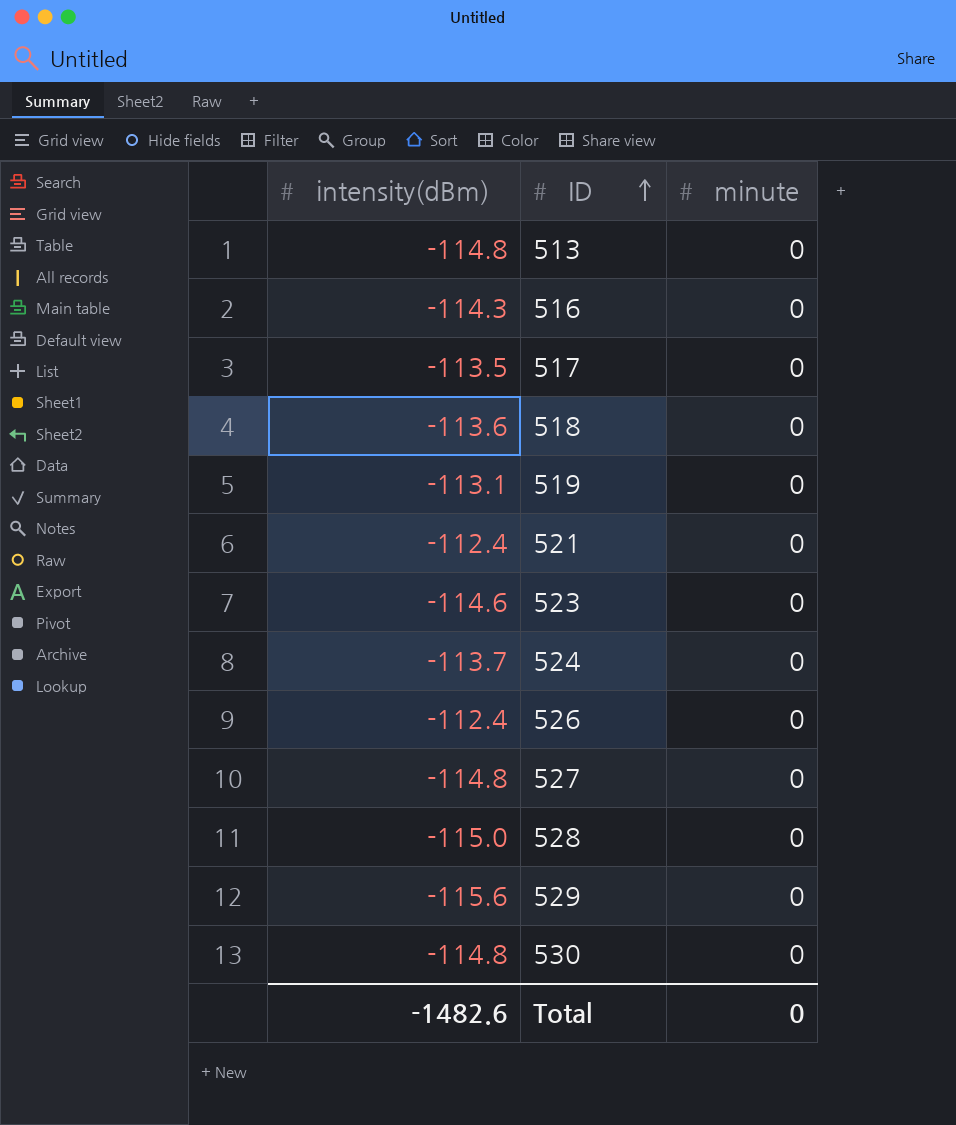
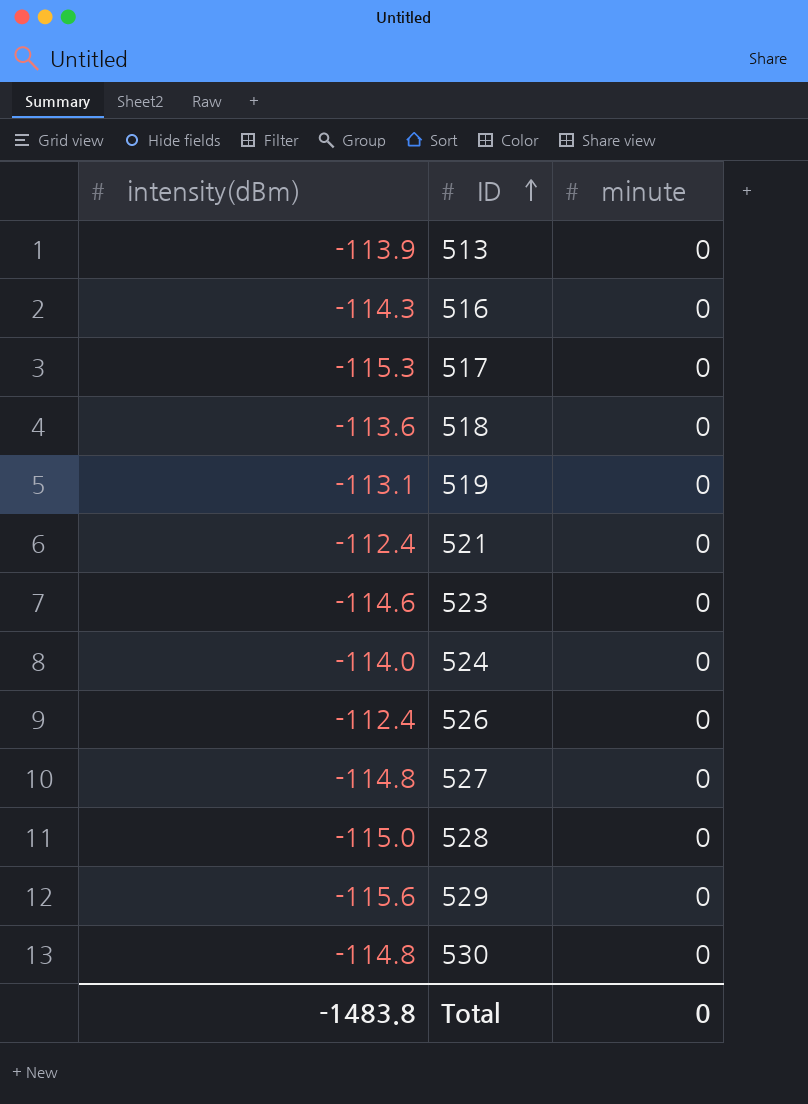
513 | intensity(dBm): -114.8 -> -113.9
517 | intensity(dBm): -113.5 -> -115.3
524 | intensity(dBm): -113.7 -> -114.0
Total | intensity(dBm): -1482.6 -> -1483.8

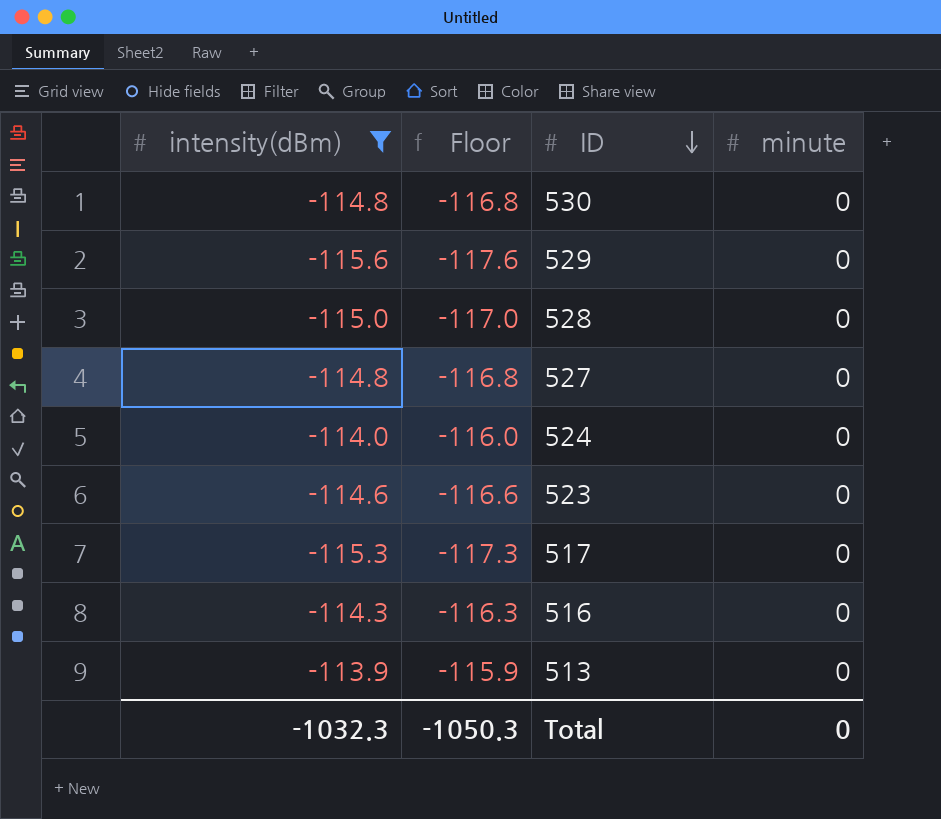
filter: none -> intensity(dBm) <= -113.9
row order: ID ascending -> ID descending
column Floor | formula: none -> [intensity(dBm)] - 2
Total | intensity(dBm): -1483.8 -> -1032.3

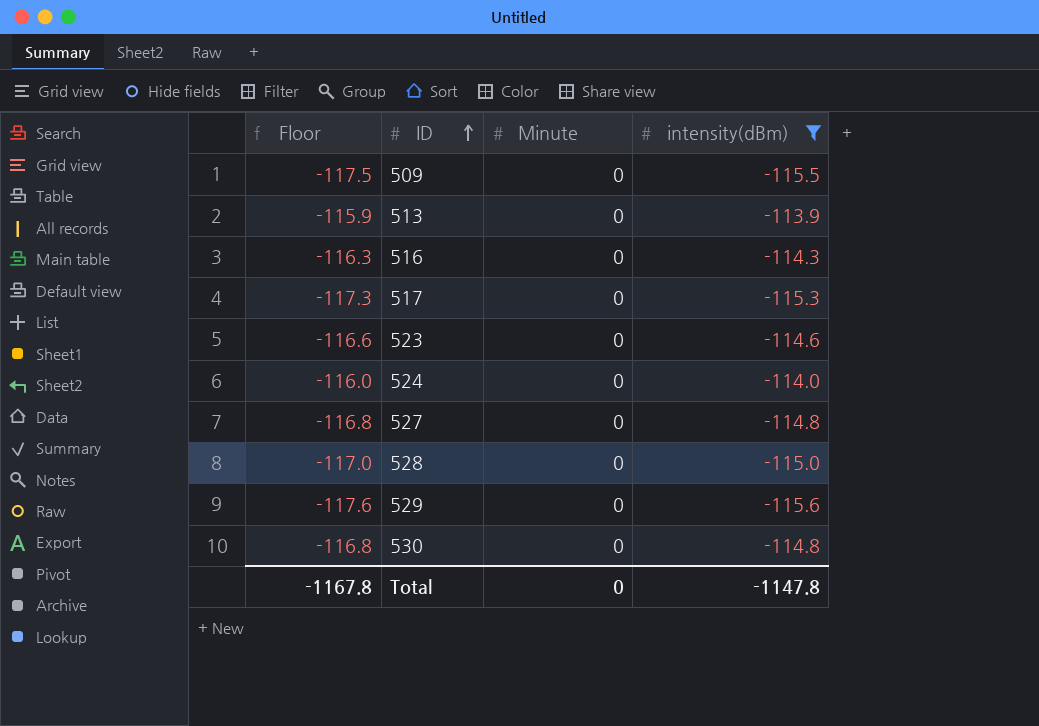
row order: ID descending -> ID ascending
column name: minute -> Minute
column intensity(dBm) | position: 1 -> 4
row 509: none -> -117.5 | 0 | -115.5
Total | Floor: -1050.3 -> -1167.8
Total | intensity(dBm): -1032.3 -> -1147.8

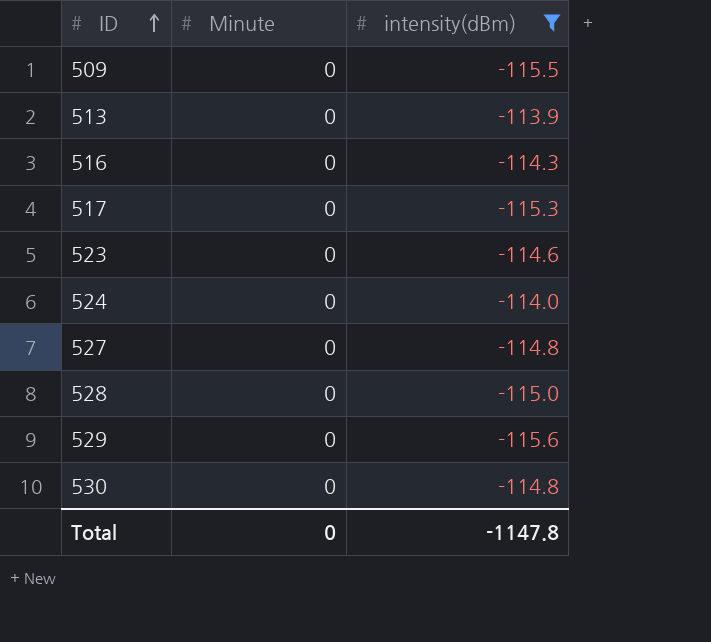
column Floor | formula: [intensity(dBm)] - 2 -> none

